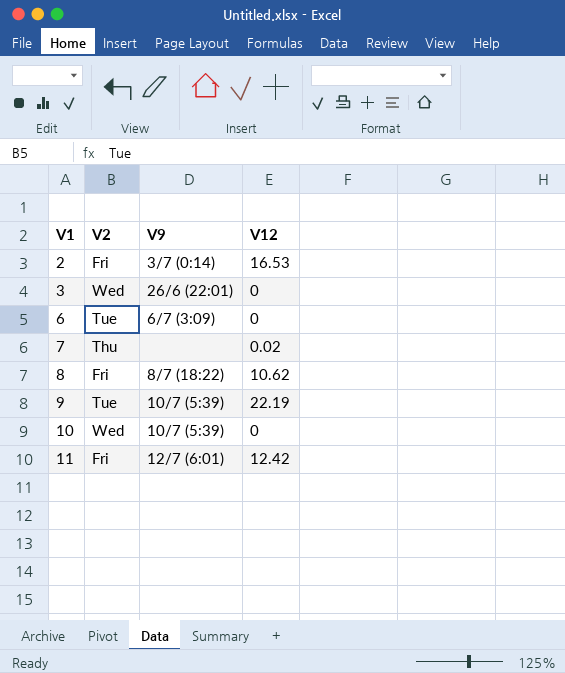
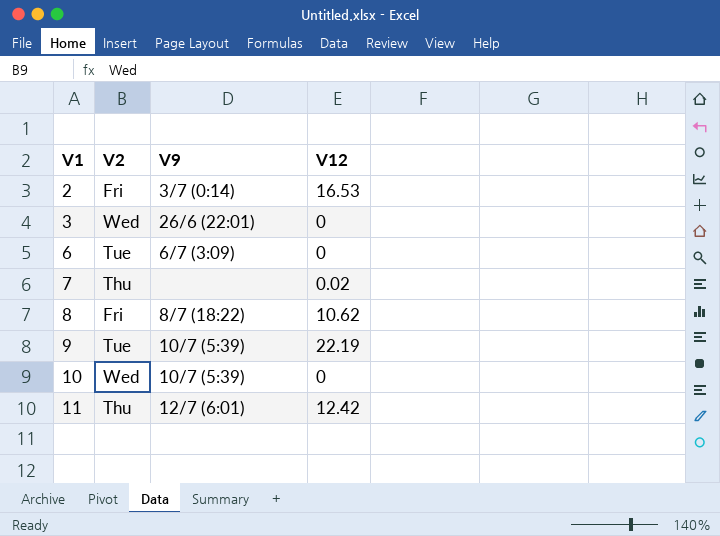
11 | V2: Fri -> Thu

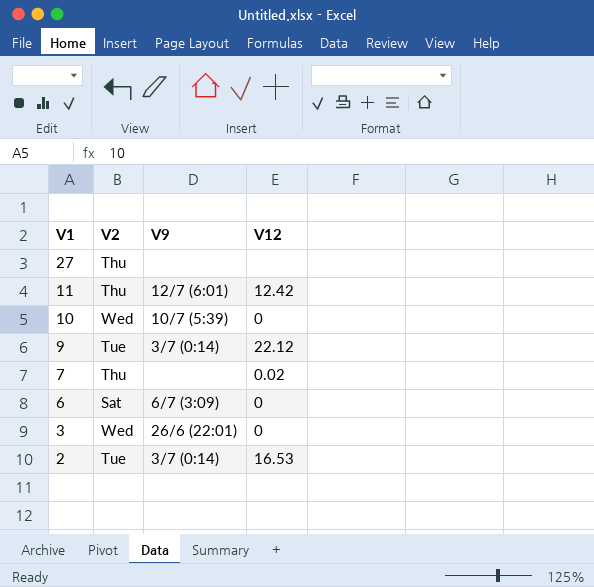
row order: V1 ascending -> V1 descending
row 8: Fri | 8/7 (18:22) | 10.62 -> none
row 27: none -> Thu | none | none
9 | V9: 10/7 (5:39) -> 3/7 (0:14)
9 | V12: 22.19 -> 22.12
6 | V2: Tue -> Sat
2 | V2: Fri -> Tue

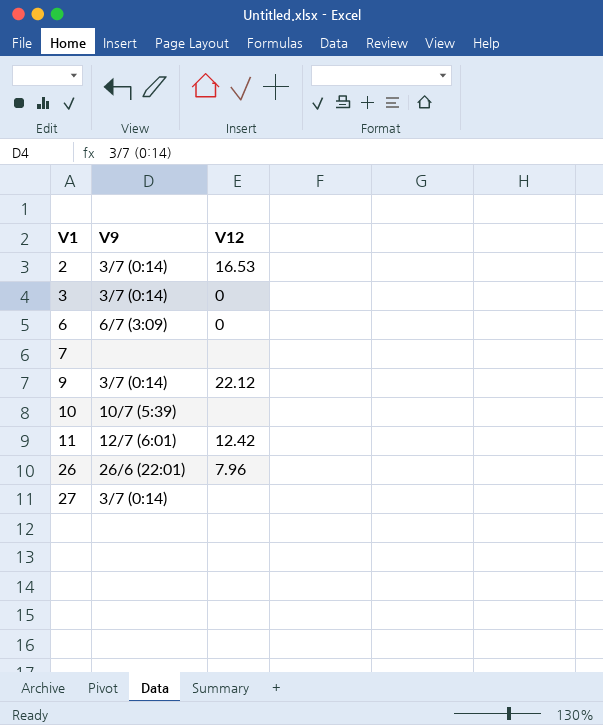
row order: V1 descending -> V1 ascending
column V2 | position: 2 -> none
3 | V9: 26/6 (22:01) -> 3/7 (0:14)
7 | V12: 0.02 -> none
10 | V12: 0 -> none
row 26: none -> 26/6 (22:01) | 7.96
27 | V9: none -> 3/7 (0:14)

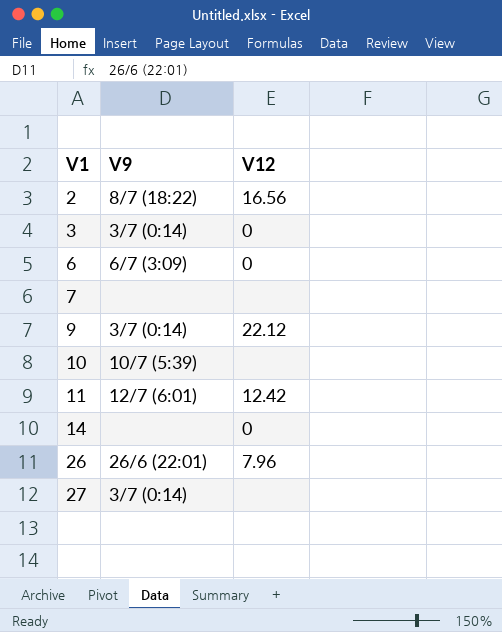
2 | V9: 3/7 (0:14) -> 8/7 (18:22)
2 | V12: 16.53 -> 16.56
row 14: none -> none | 0

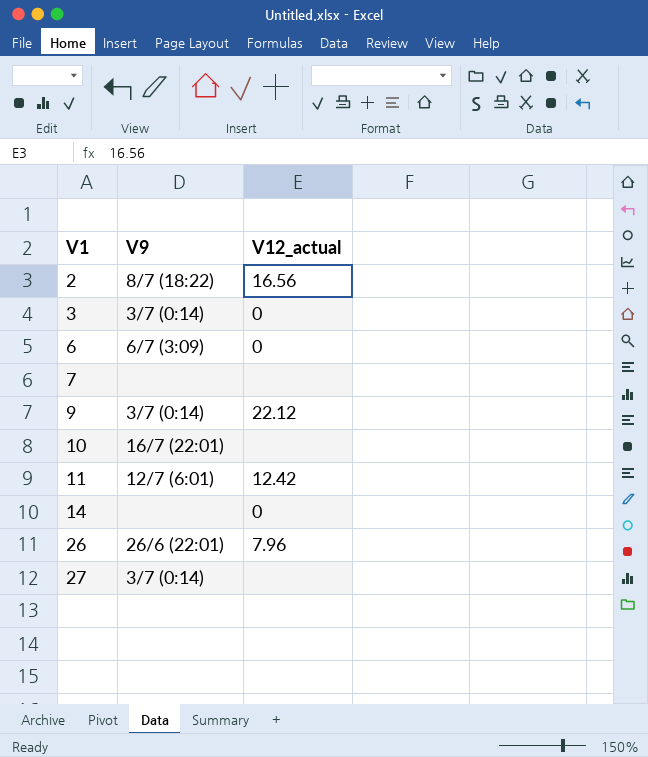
column name: V12 -> V12_actual
10 | V9: 10/7 (5:39) -> 16/7 (22:01)

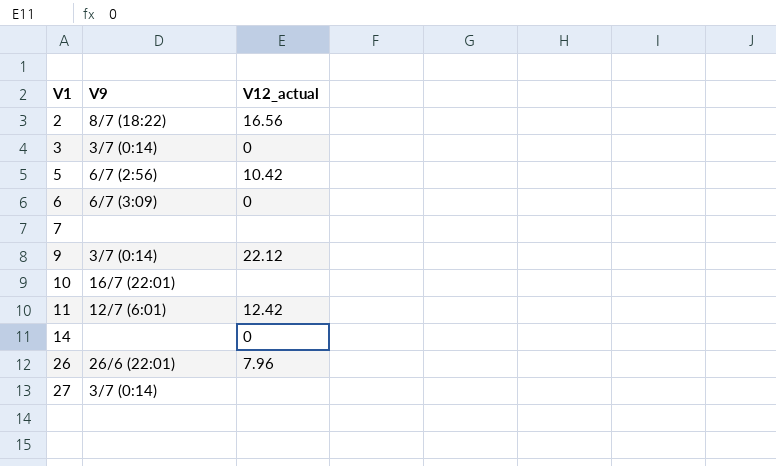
row 5: none -> 6/7 (2:56) | 10.42

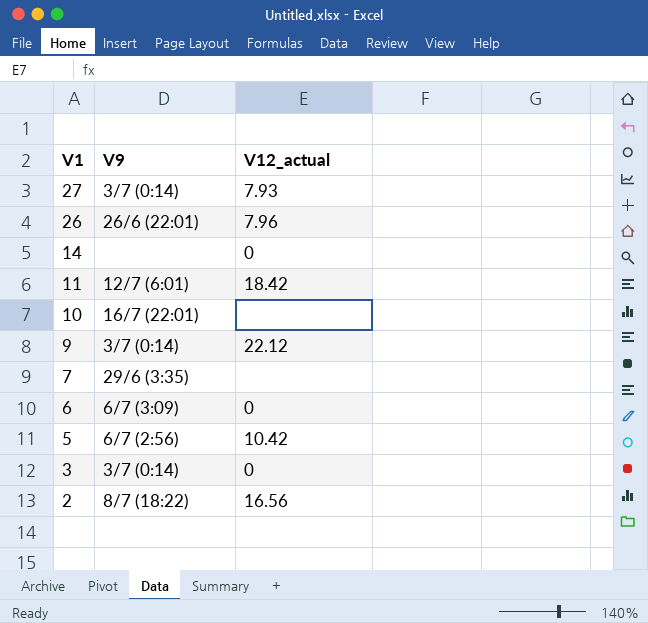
row order: V1 ascending -> V1 descending
27 | V12_actual: none -> 7.93
11 | V12_actual: 12.42 -> 18.42
7 | V9: none -> 29/6 (3:35)

